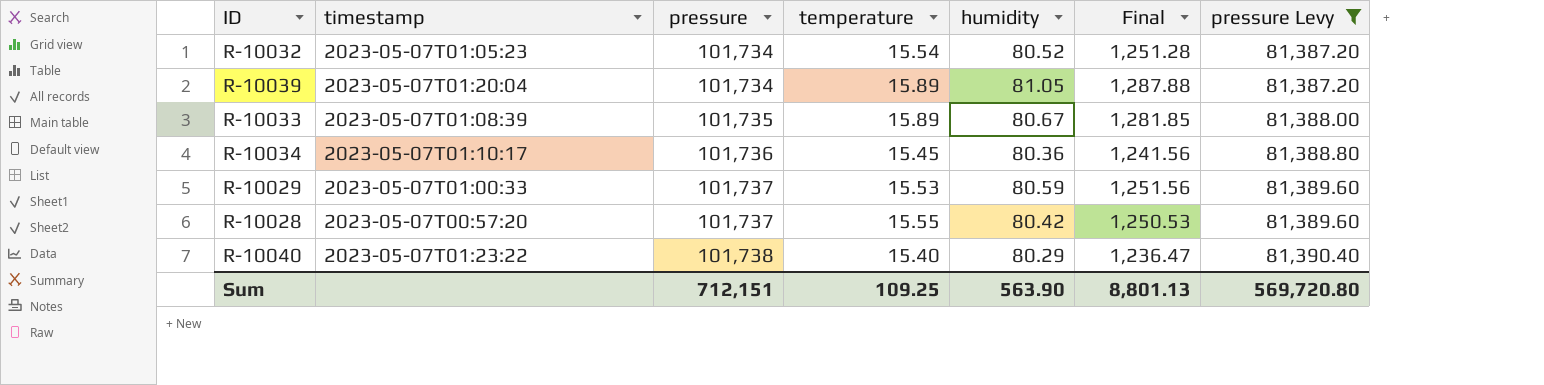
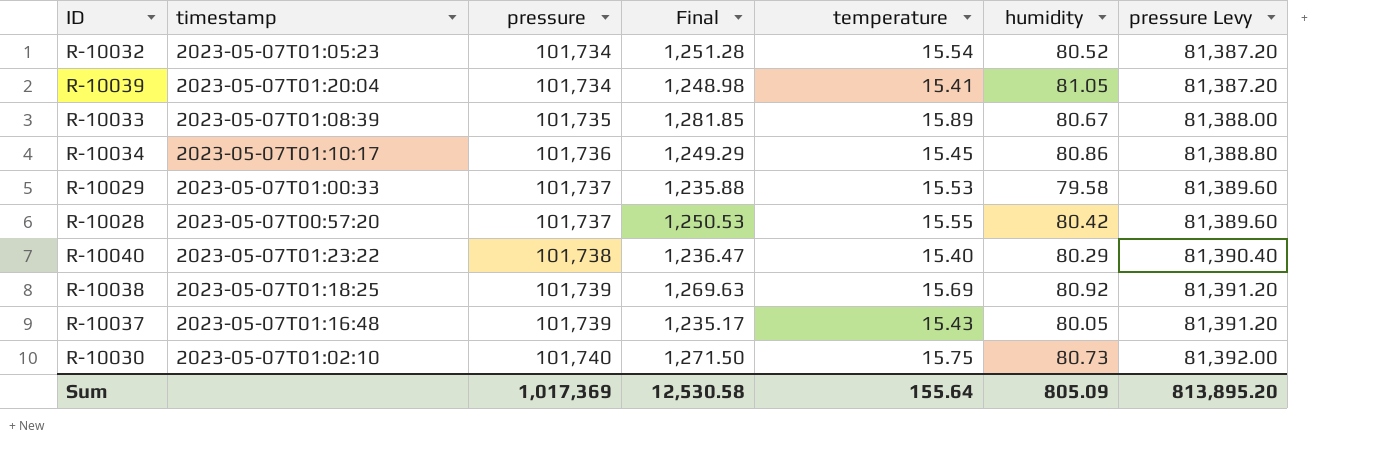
filter: pressure Levy <= 81,390.40 -> none
column Final | position: 6 -> 4
R-10039 | Final: 1,287.88 -> 1,248.98
R-10039 | temperature: 15.89 -> 15.41
R-10034 | Final: 1,241.56 -> 1,249.29
R-10034 | humidity: 80.36 -> 80.86
R-10029 | Final: 1,251.56 -> 1,235.88
R-10029 | humidity: 80.59 -> 79.58
Sum | pressure: 712,151 -> 1,017,369
Sum | Final: 8,801.13 -> 12,530.58
Sum | temperature: 109.25 -> 155.64
Sum | humidity: 563.90 -> 805.09
Sum | pressure Levy: 569,720.80 -> 813,895.20

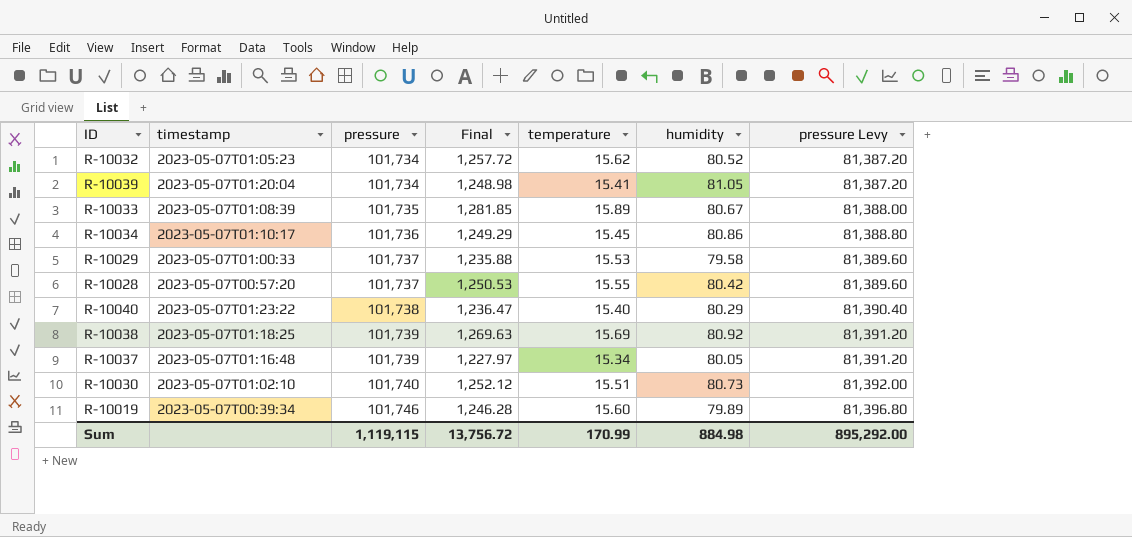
R-10032 | Final: 1,251.28 -> 1,257.72
R-10032 | temperature: 15.54 -> 15.62
R-10037 | Final: 1,235.17 -> 1,227.97
R-10037 | temperature: 15.43 -> 15.34
R-10030 | Final: 1,271.50 -> 1,252.12
R-10030 | temperature: 15.75 -> 15.51
row R-10019: none -> 2023-05-07T00:39:34 | 101,746 | 1,246.28 | 15.60 | 79.89 | 81,396.80
Sum | pressure: 1,017,369 -> 1,119,115
Sum | Final: 12,530.58 -> 13,756.72
Sum | temperature: 155.64 -> 170.99
Sum | humidity: 805.09 -> 884.98
Sum | pressure Levy: 813,895.20 -> 895,292.00

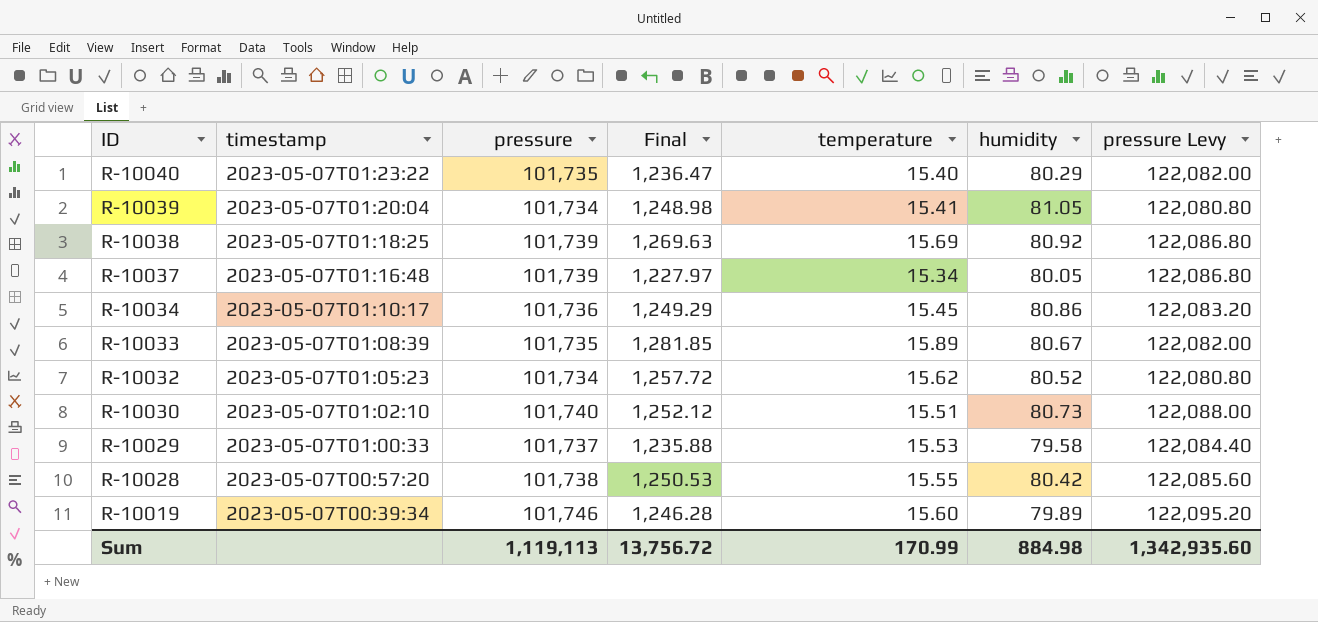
row order: pressure ascending -> ID descending
column pressure Levy | formula: [pressure] * 0.8 -> [pressure] * 1.2
R-10040 | pressure: 101,738 -> 101,735
R-10028 | pressure: 101,737 -> 101,738
Sum | pressure: 1,119,115 -> 1,119,113
Sum | pressure Levy: 895,292.00 -> 1,342,935.60

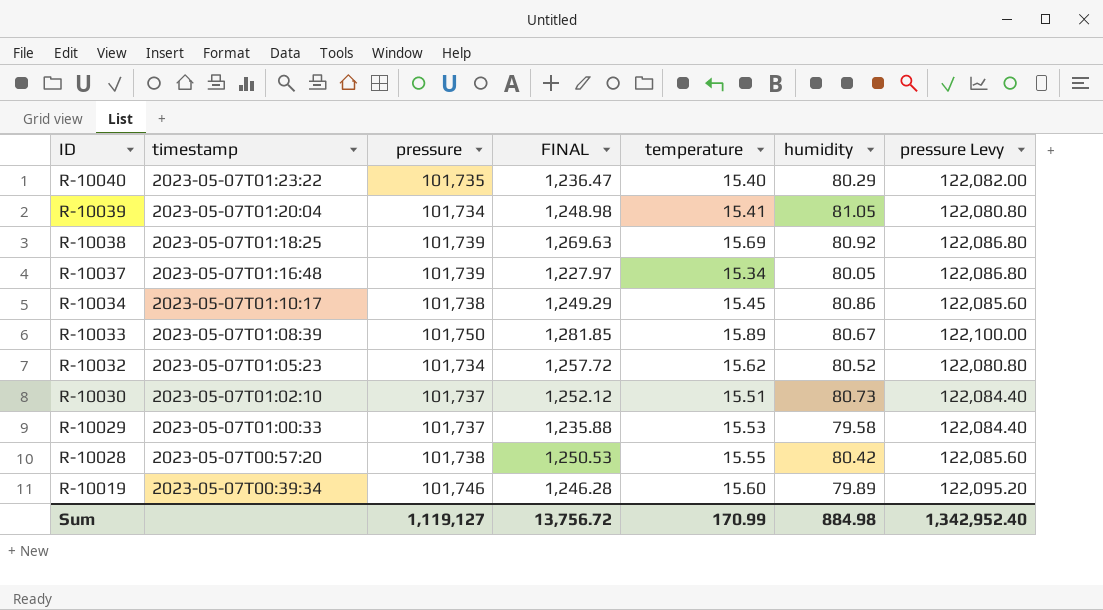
column name: Final -> FINAL
R-10034 | pressure: 101,736 -> 101,738
R-10034 | pressure Levy: 122,083.20 -> 122,085.60
R-10033 | pressure: 101,735 -> 101,750
R-10033 | pressure Levy: 122,082.00 -> 122,100.00
R-10030 | pressure: 101,740 -> 101,737
R-10030 | pressure Levy: 122,088.00 -> 122,084.40
Sum | pressure: 1,119,113 -> 1,119,127
Sum | pressure Levy: 1,342,935.60 -> 1,342,952.40

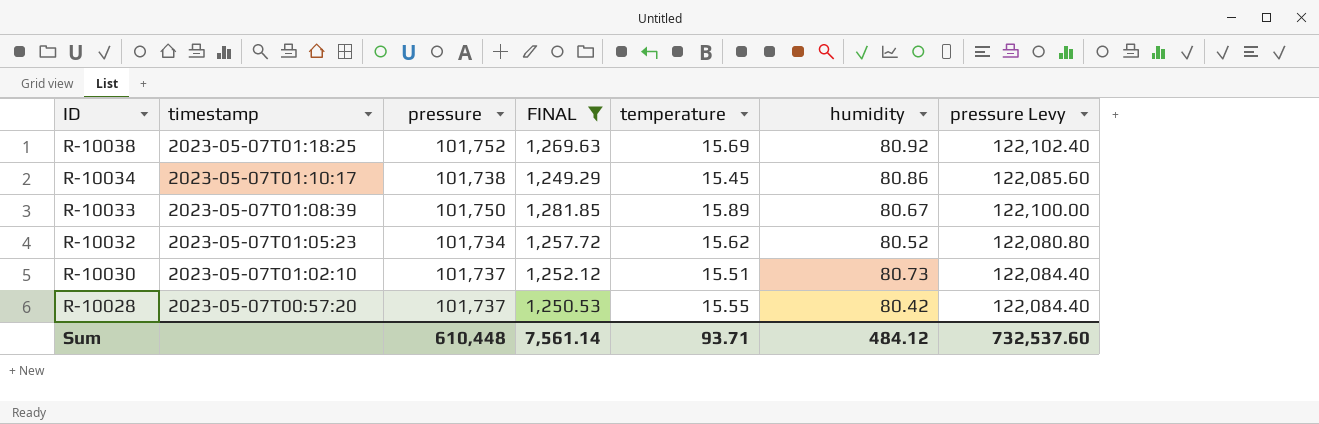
filter: none -> FINAL >= 1,249.29
R-10038 | pressure: 101,739 -> 101,752
R-10038 | pressure Levy: 122,086.80 -> 122,102.40
R-10028 | pressure: 101,738 -> 101,737
R-10028 | pressure Levy: 122,085.60 -> 122,084.40
Sum | pressure: 1,119,127 -> 610,448
Sum | FINAL: 13,756.72 -> 7,561.14
Sum | temperature: 170.99 -> 93.71
Sum | humidity: 884.98 -> 484.12
Sum | pressure Levy: 1,342,952.40 -> 732,537.60

